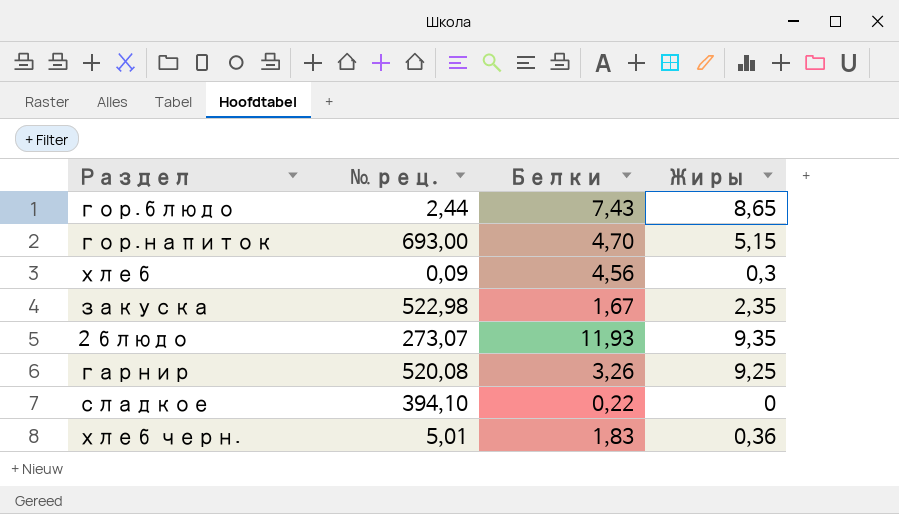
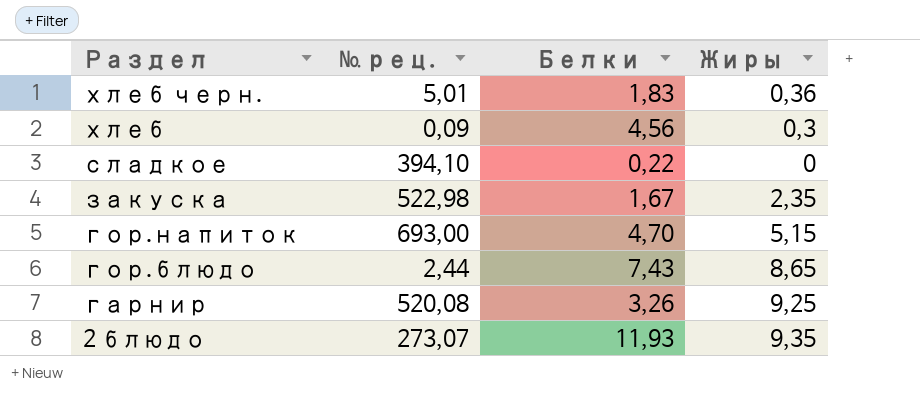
row order: none -> Раздел descending

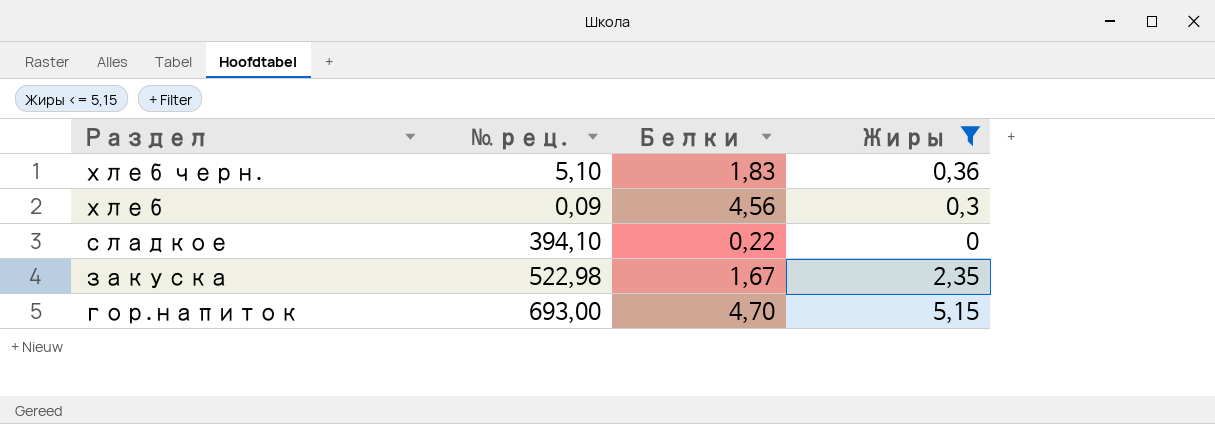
filter: none -> Жиры <= 5,15
хлеб черн. | № рец.: 5,01 -> 5,10

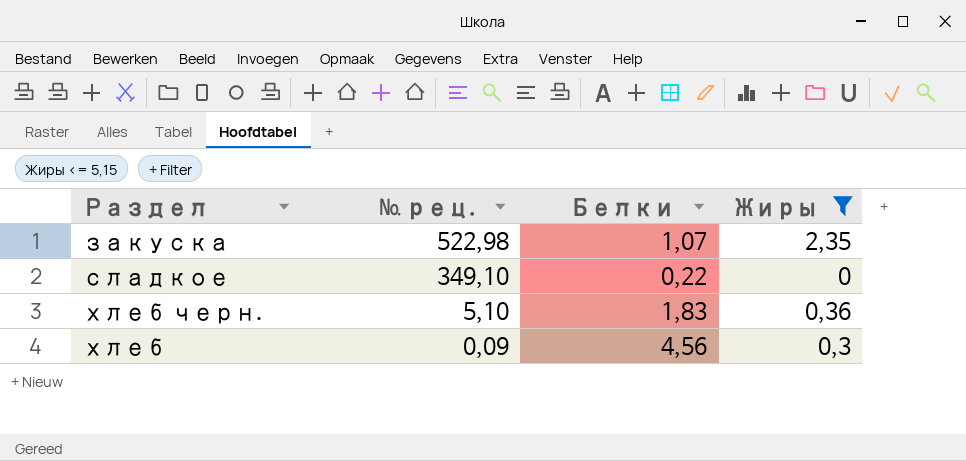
row order: Раздел descending -> № рец. descending
row гор.напиток: 693,00 | 4,70 | 5,15 -> none
закуска | Белки: 1,67 -> 1,07
сладкое | № рец.: 394,10 -> 349,10

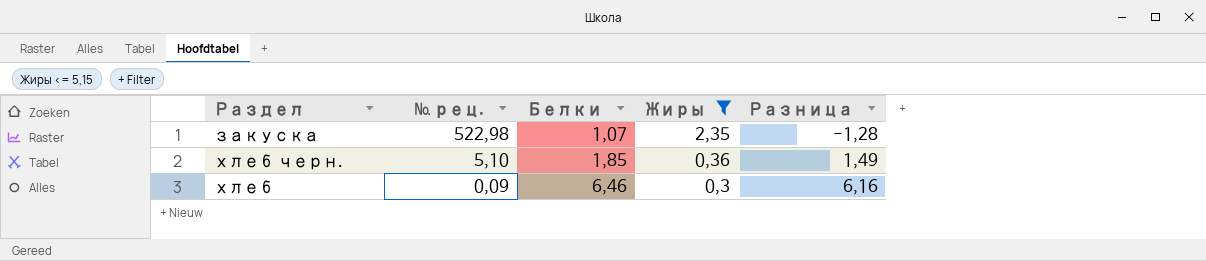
column Разница | formula: none -> [Белки] - [Жиры]
row сладкое: 349,10 | 0,22 | 0 -> none
хлеб черн. | Белки: 1,83 -> 1,85
хлеб | Белки: 4,56 -> 6,46

